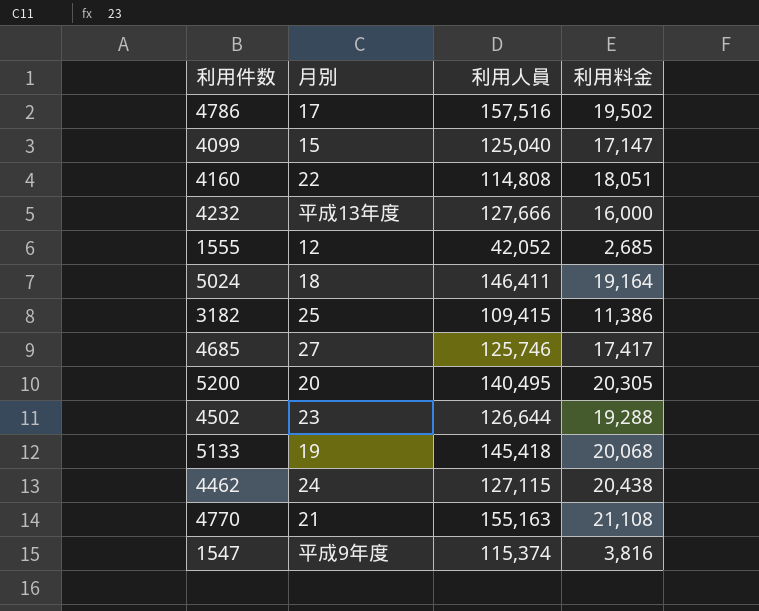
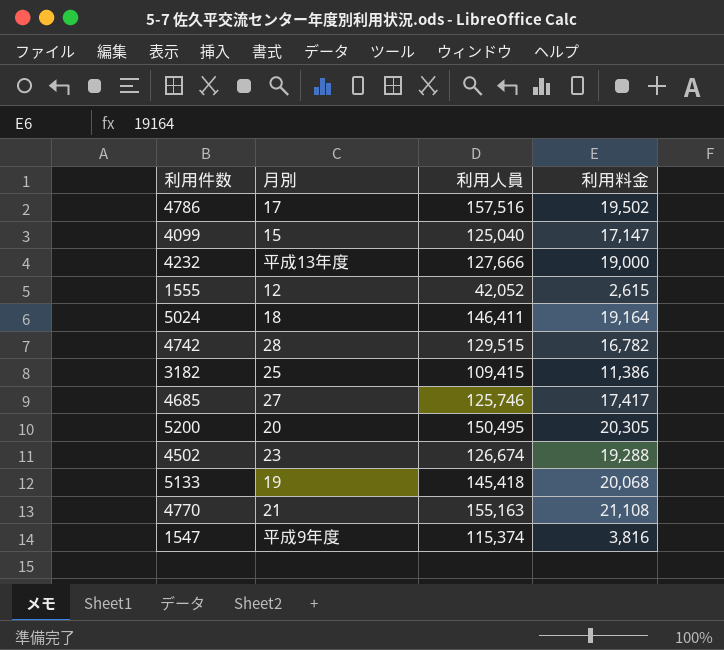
row 4160: 22 | 114,808 | 18,051 -> none
row 4462: 24 | 127,115 | 20,438 -> none
4232 | 利用料金: 16,000 -> 19,000
1555 | 利用料金: 2,685 -> 2,615
row 4742: none -> 28 | 129,515 | 16,782
5200 | 利用人員: 140,495 -> 150,495
4502 | 利用人員: 126,644 -> 126,674

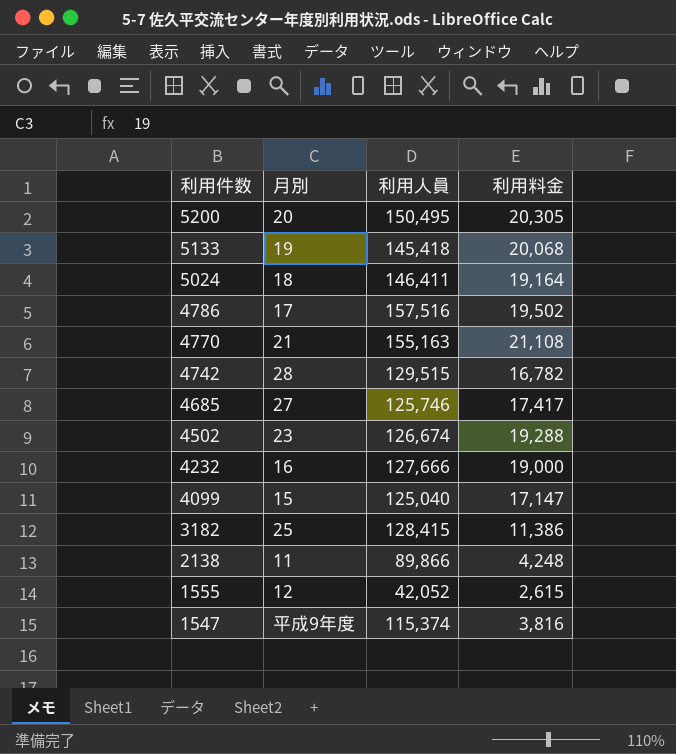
row order: none -> 利用件数 descending
4232 | 月別: 平成13年度 -> 16
3182 | 利用人員: 109,415 -> 128,415
row 2138: none -> 11 | 89,866 | 4,248

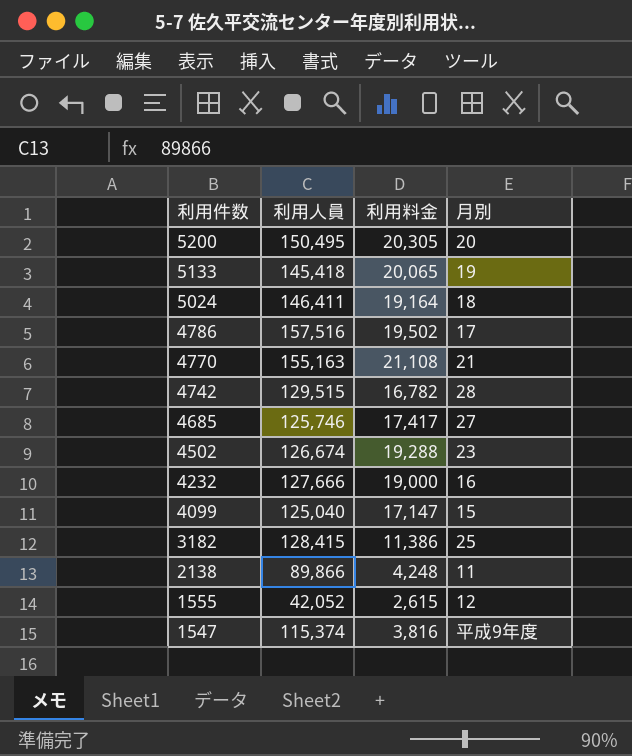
column 月別 | position: 2 -> 4
5133 | 利用料金: 20,068 -> 20,065

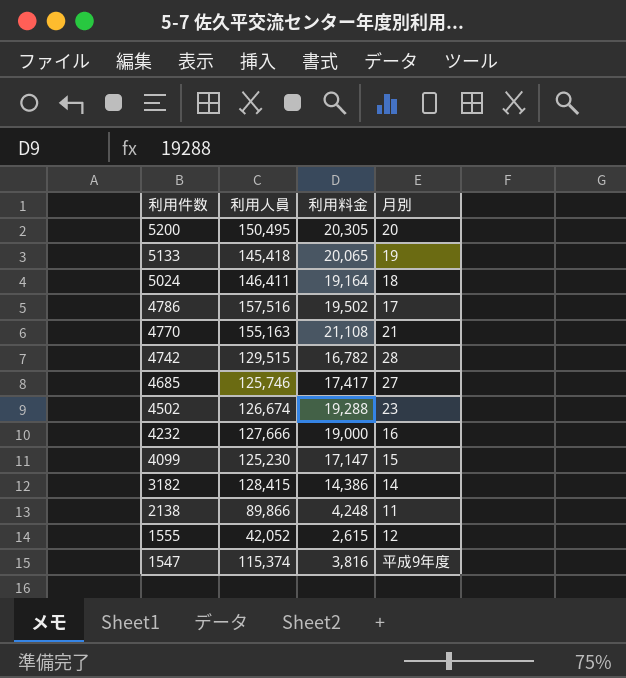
4099 | 利用人員: 125,040 -> 125,230
3182 | 利用料金: 11,386 -> 14,386
3182 | 月別: 25 -> 14

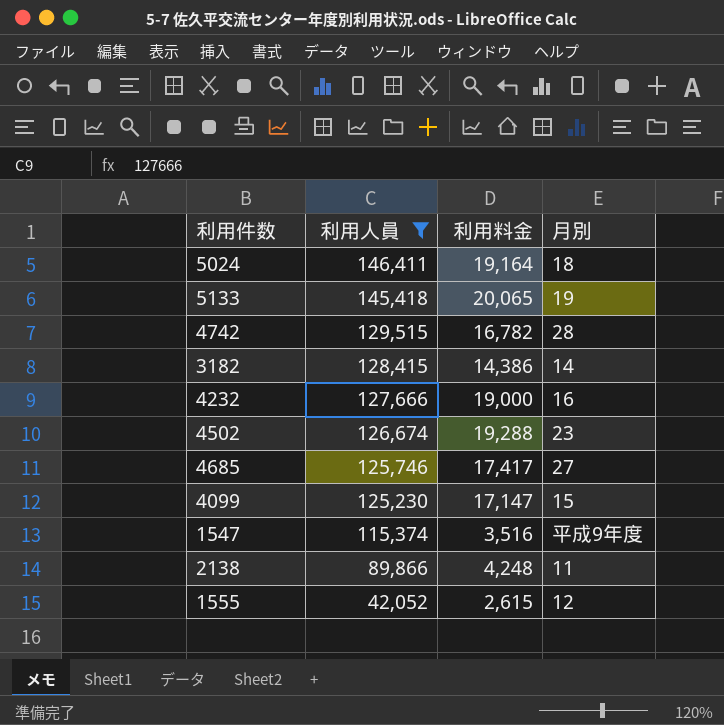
filter: none -> 利用人員 <= 146,411
row order: 利用件数 descending -> 利用人員 descending
1547 | 利用料金: 3,816 -> 3,516

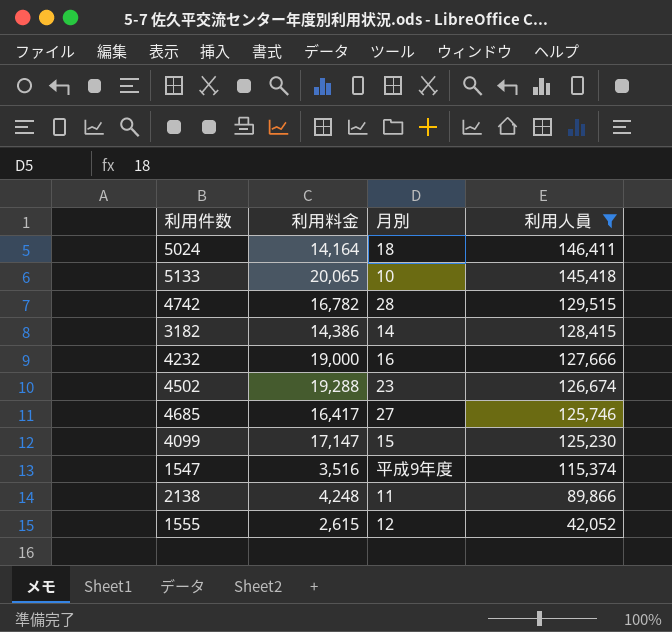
column 利用人員 | position: 2 -> 4
5024 | 利用料金: 19,164 -> 14,164
5133 | 月別: 19 -> 10
4685 | 利用料金: 17,417 -> 16,417

